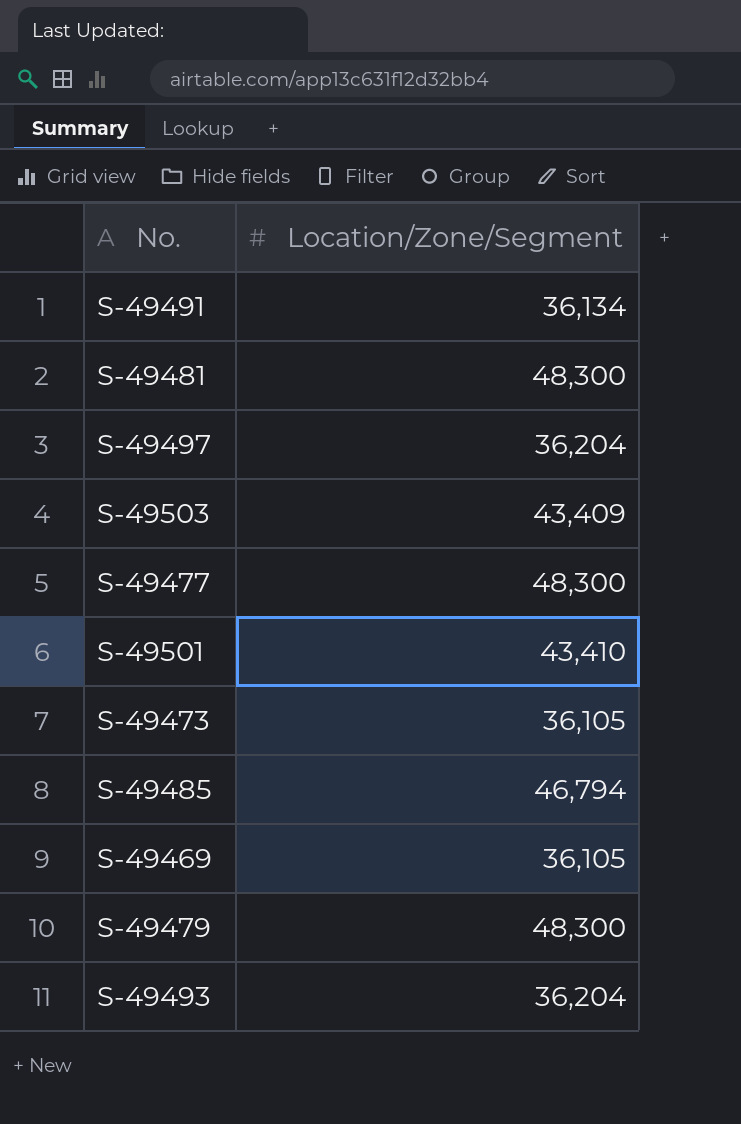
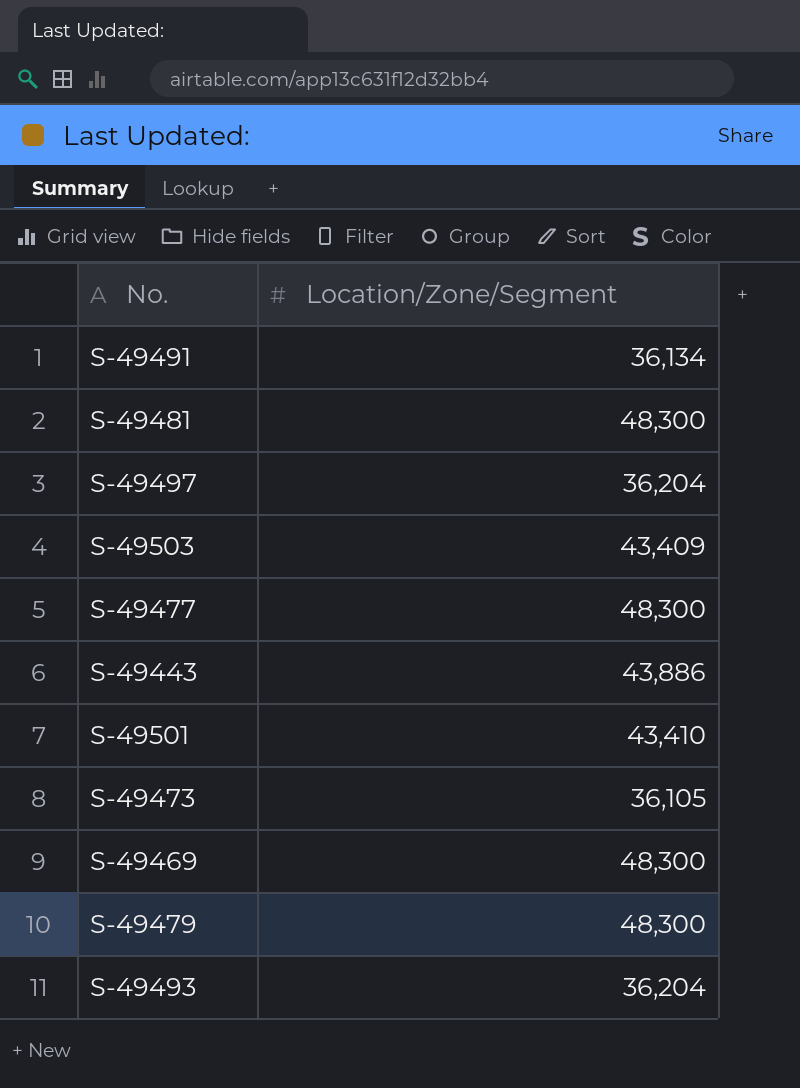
row S-49485: 46,794 -> none
row S-49443: none -> 43,886
S-49469 | Location/Zone/Segment: 36,105 -> 48,300

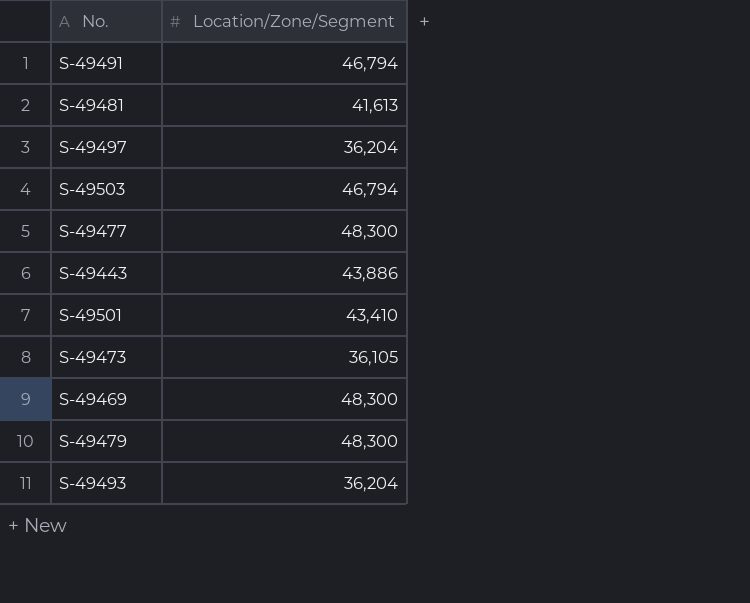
S-49491 | Location/Zone/Segment: 36,134 -> 46,794
S-49481 | Location/Zone/Segment: 48,300 -> 41,613
S-49503 | Location/Zone/Segment: 43,409 -> 46,794

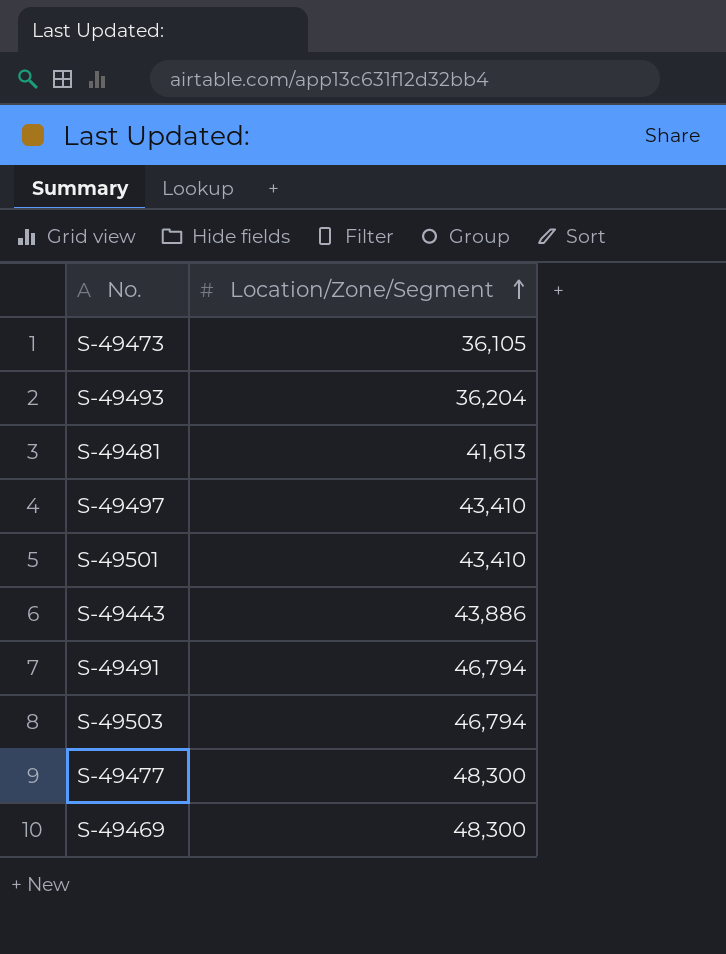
row order: none -> Location/Zone/Segment ascending
row S-49479: 48,300 -> none
S-49497 | Location/Zone/Segment: 36,204 -> 43,410

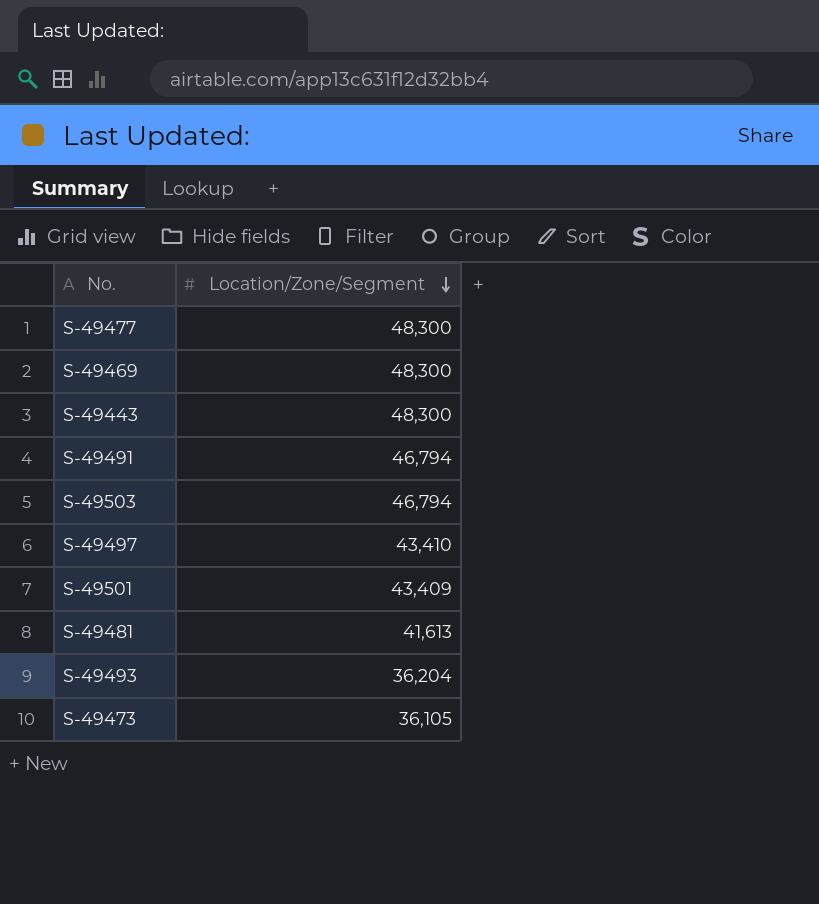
row order: Location/Zone/Segment ascending -> Location/Zone/Segment descending
S-49443 | Location/Zone/Segment: 43,886 -> 48,300
S-49501 | Location/Zone/Segment: 43,410 -> 43,409

